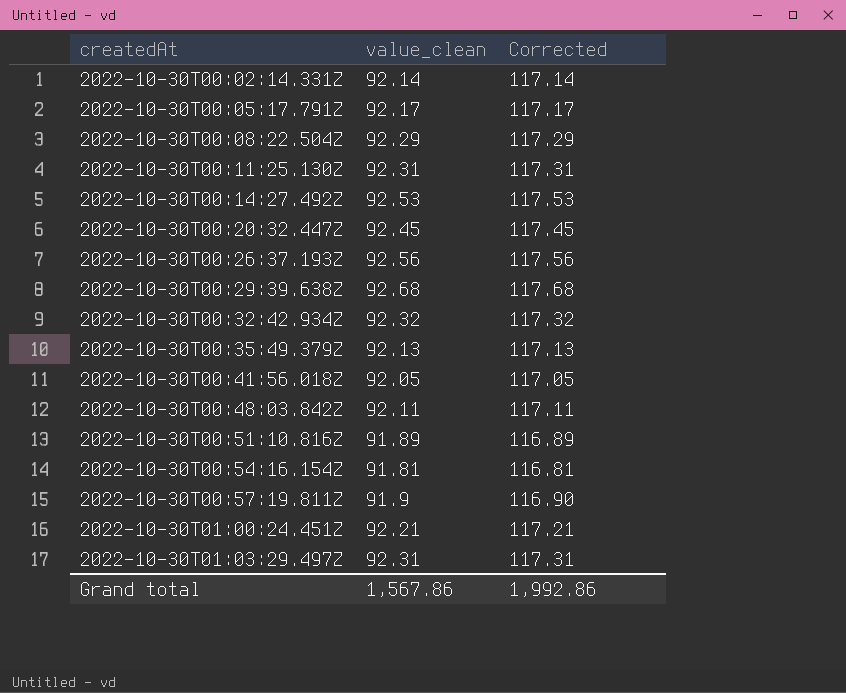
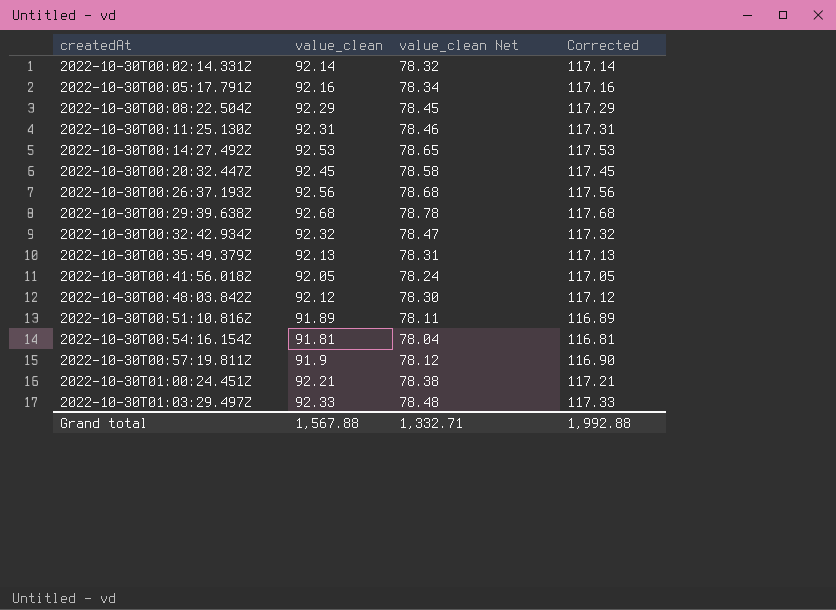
column value_clean Net | formula: none -> [value_clean] * 0.85
2022-10-30T00:05:17.791Z | value_clean: 92.17 -> 92.16
2022-10-30T00:05:17.791Z | Corrected: 117.17 -> 117.16
2022-10-30T00:48:03.842Z | value_clean: 92.11 -> 92.12
2022-10-30T00:48:03.842Z | Corrected: 117.11 -> 117.12
2022-10-30T01:03:29.497Z | value_clean: 92.31 -> 92.33
2022-10-30T01:03:29.497Z | Corrected: 117.31 -> 117.33
Grand total | value_clean: 1,567.86 -> 1,567.88
Grand total | Corrected: 1,992.86 -> 1,992.88

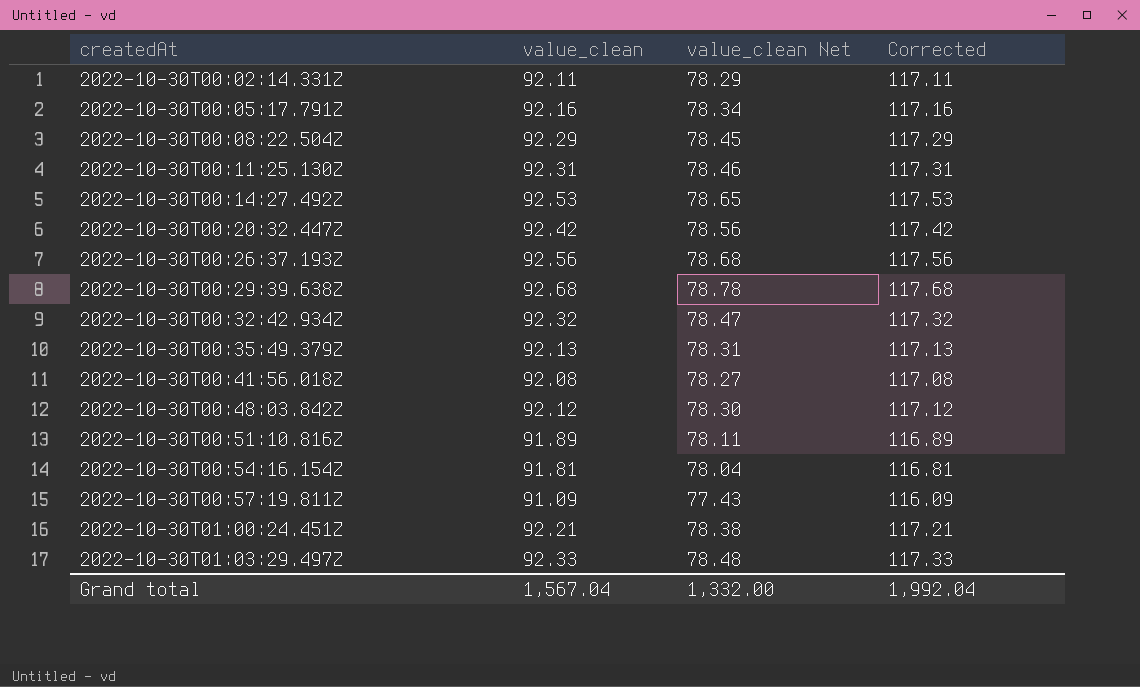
2022-10-30T00:02:14.331Z | value_clean: 92.14 -> 92.11
2022-10-30T00:02:14.331Z | value_clean Net: 78.32 -> 78.29
2022-10-30T00:02:14.331Z | Corrected: 117.14 -> 117.11
2022-10-30T00:20:32.447Z | value_clean: 92.45 -> 92.42
2022-10-30T00:20:32.447Z | value_clean Net: 78.58 -> 78.56
2022-10-30T00:20:32.447Z | Corrected: 117.45 -> 117.42
2022-10-30T00:41:56.018Z | value_clean: 92.05 -> 92.08
2022-10-30T00:41:56.018Z | value_clean Net: 78.24 -> 78.27
2022-10-30T00:41:56.018Z | Corrected: 117.05 -> 117.08
2022-10-30T00:57:19.811Z | value_clean: 91.9 -> 91.09
2022-10-30T00:57:19.811Z | value_clean Net: 78.12 -> 77.43
2022-10-30T00:57:19.811Z | Corrected: 116.90 -> 116.09
Grand total | value_clean: 1,567.88 -> 1,567.04
Grand total | value_clean Net: 1,332.71 -> 1,332.00
Grand total | Corrected: 1,992.88 -> 1,992.04

